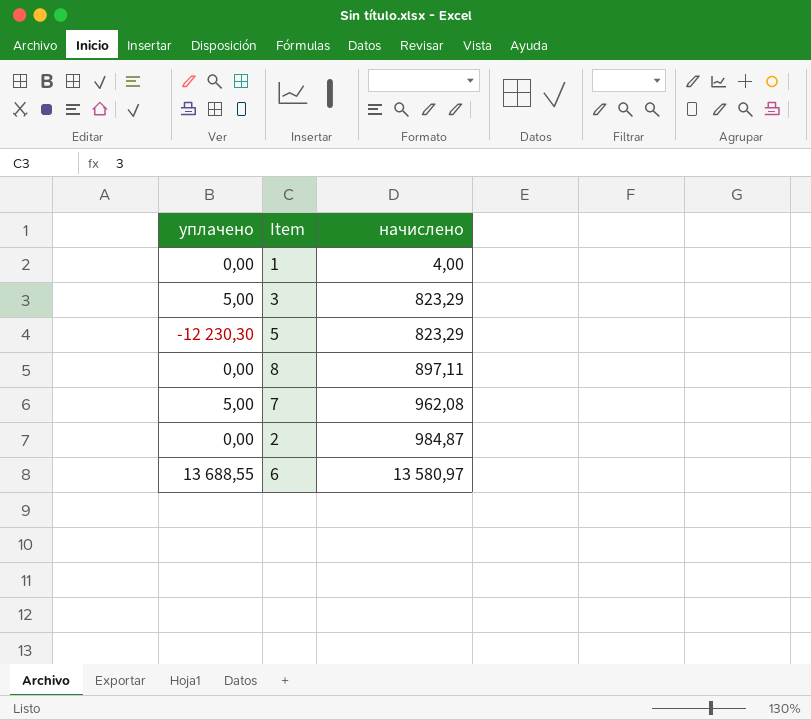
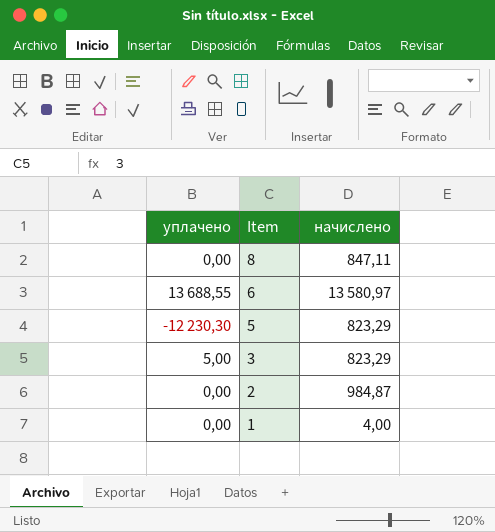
row order: начислено ascending -> Item descending
row 7: 5,00 | 962,08 -> none
8 | начислено: 897,11 -> 847,11

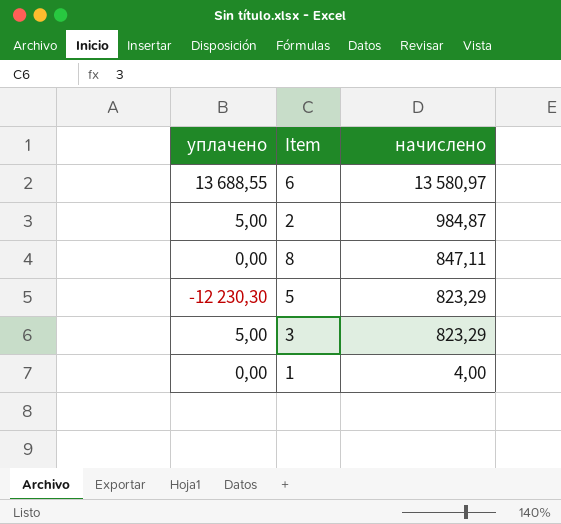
row order: Item descending -> начислено descending
2 | уплачено: 0,00 -> 5,00

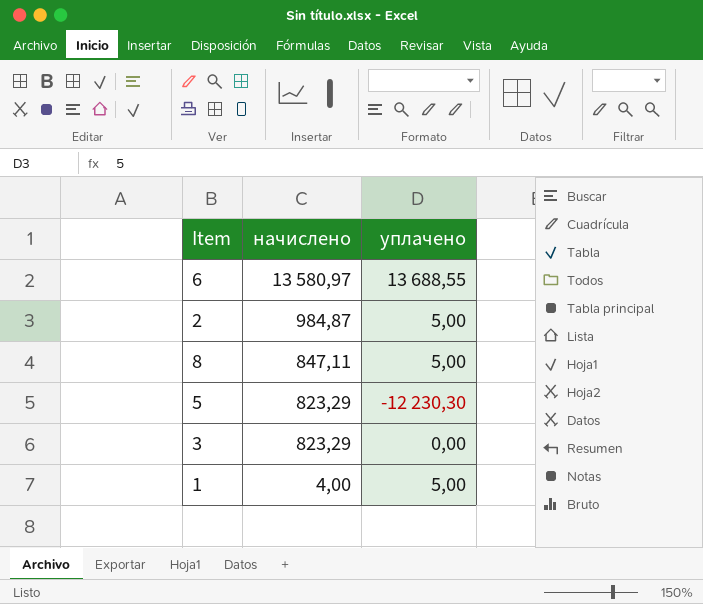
column уплачено | position: 1 -> 3
8 | уплачено: 0,00 -> 5,00
3 | уплачено: 5,00 -> 0,00
1 | уплачено: 0,00 -> 5,00

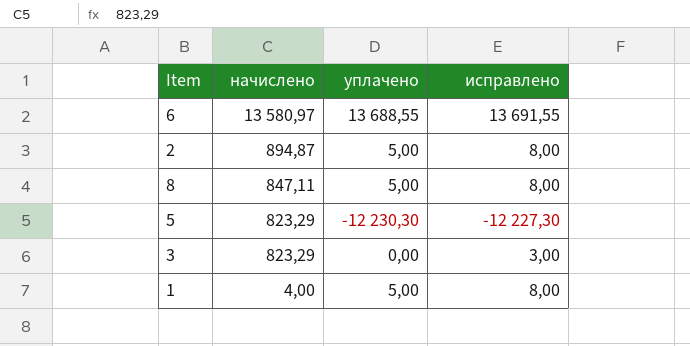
column исправлено | formula: none -> [уплачено] + 3
2 | начислено: 984,87 -> 894,87

